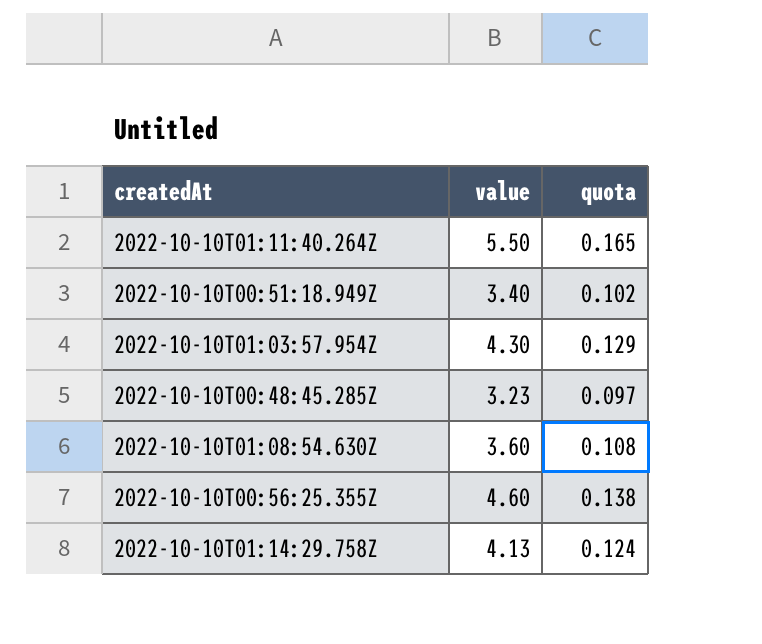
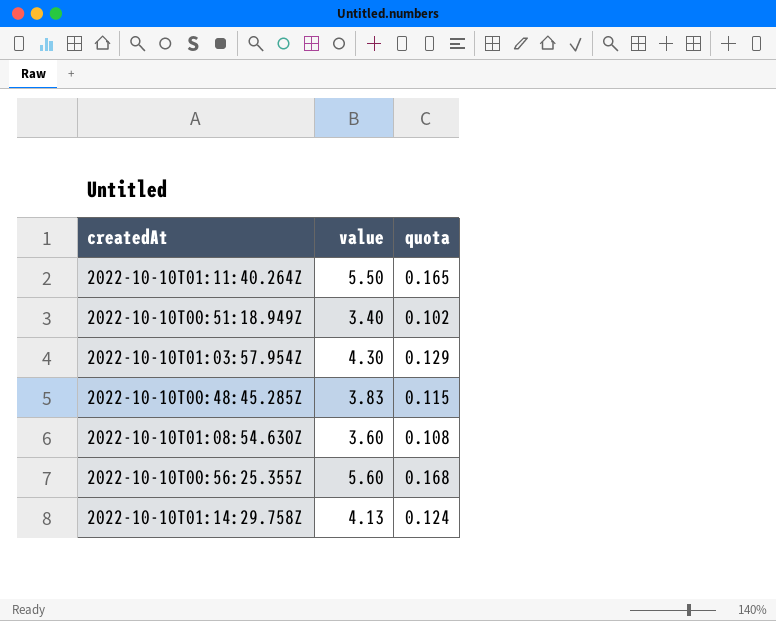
2022-10-10T00:48:45.285Z | value: 3.23 -> 3.83
2022-10-10T00:48:45.285Z | quota: 0.097 -> 0.115
2022-10-10T00:56:25.355Z | value: 4.60 -> 5.60
2022-10-10T00:56:25.355Z | quota: 0.138 -> 0.168

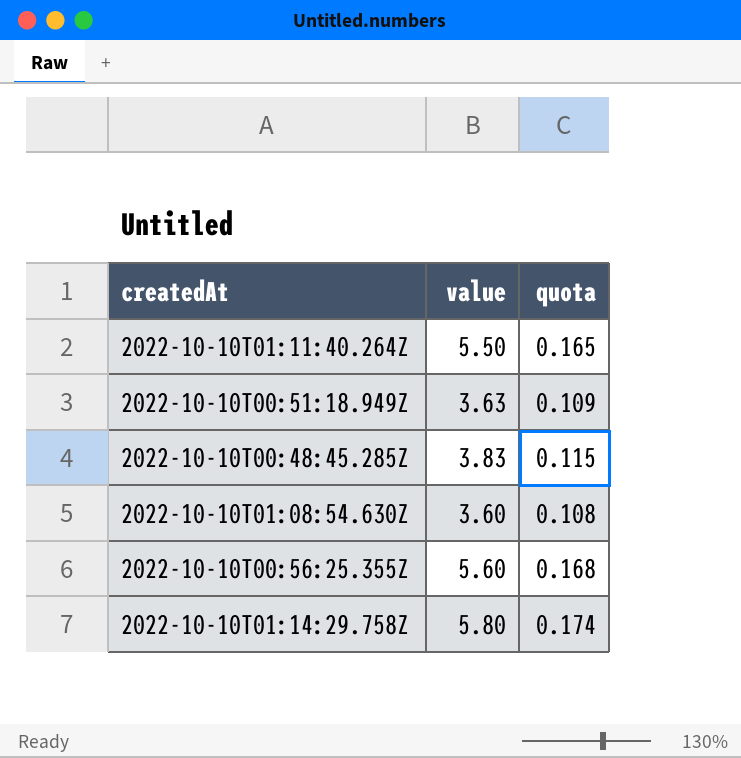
row 2022-10-10T01:03:57.954Z: 4.30 | 0.129 -> none
2022-10-10T00:51:18.949Z | value: 3.40 -> 3.63
2022-10-10T00:51:18.949Z | quota: 0.102 -> 0.109
2022-10-10T01:14:29.758Z | value: 4.13 -> 5.80
2022-10-10T01:14:29.758Z | quota: 0.124 -> 0.174

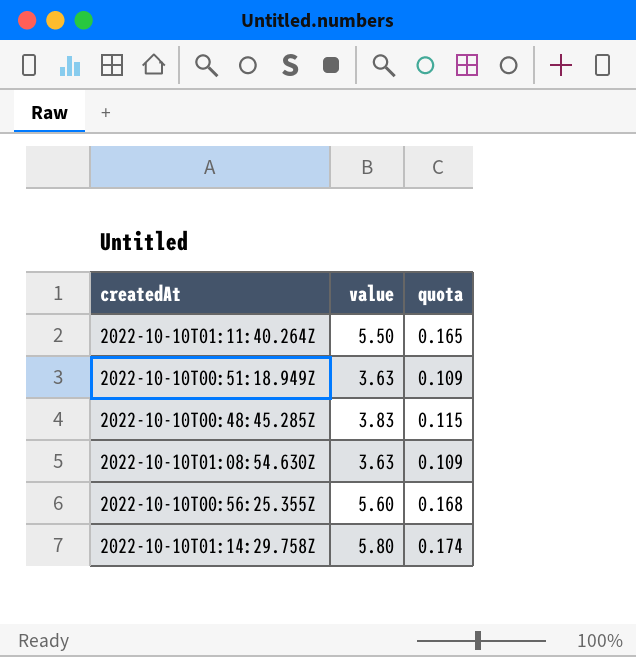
2022-10-10T01:08:54.630Z | value: 3.60 -> 3.63
2022-10-10T01:08:54.630Z | quota: 0.108 -> 0.109

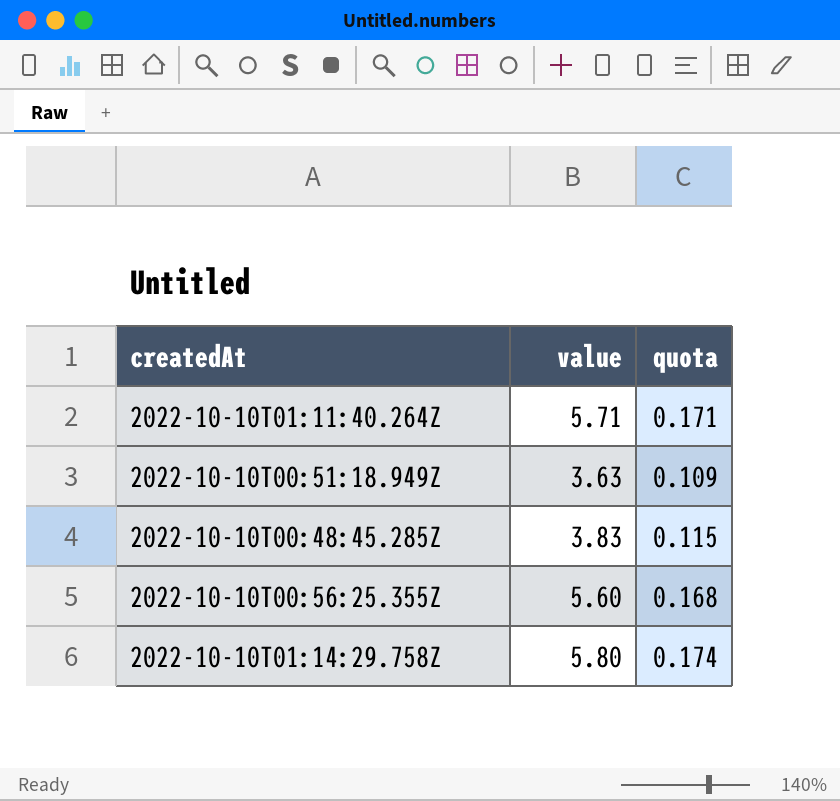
row 2022-10-10T01:08:54.630Z: 3.63 | 0.109 -> none
2022-10-10T01:11:40.264Z | value: 5.50 -> 5.71
2022-10-10T01:11:40.264Z | quota: 0.165 -> 0.171

